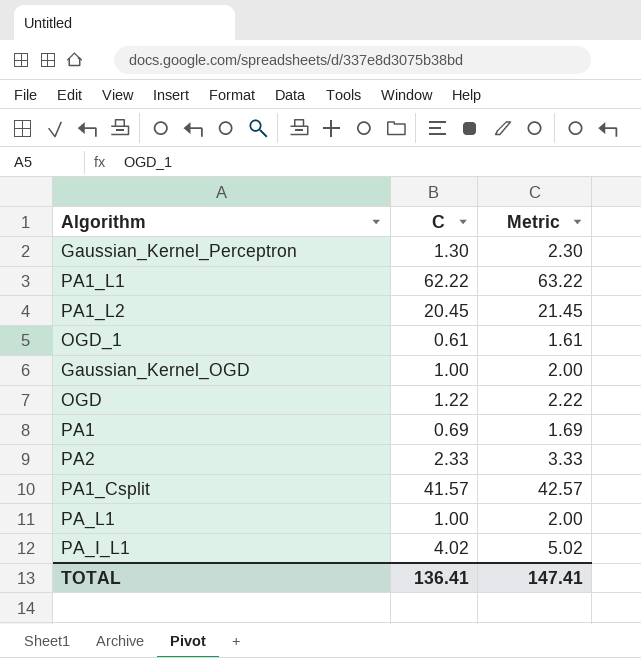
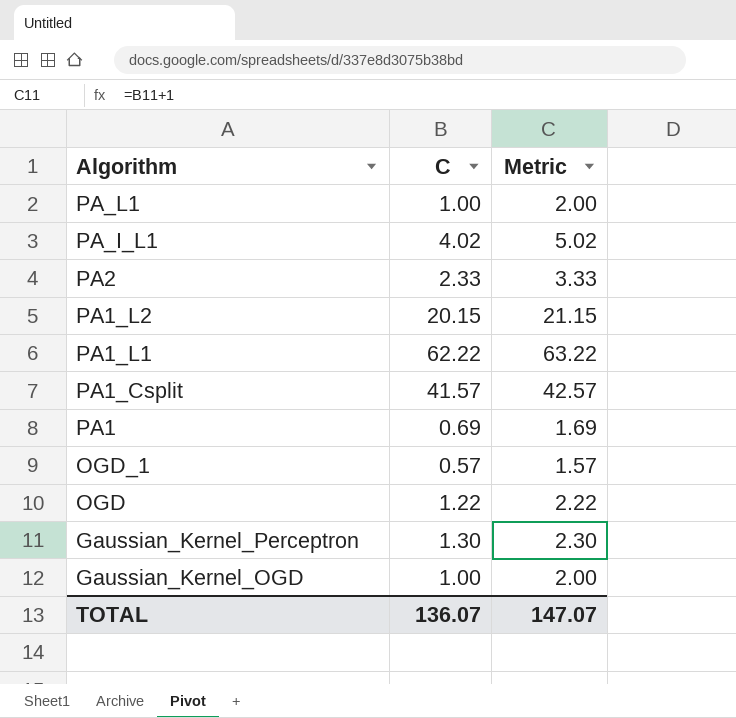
row order: none -> Algorithm descending
PA1_L2 | C: 20.45 -> 20.15
PA1_L2 | Metric: 21.45 -> 21.15
OGD_1 | C: 0.61 -> 0.57
OGD_1 | Metric: 1.61 -> 1.57
TOTAL | C: 136.41 -> 136.07
TOTAL | Metric: 147.41 -> 147.07

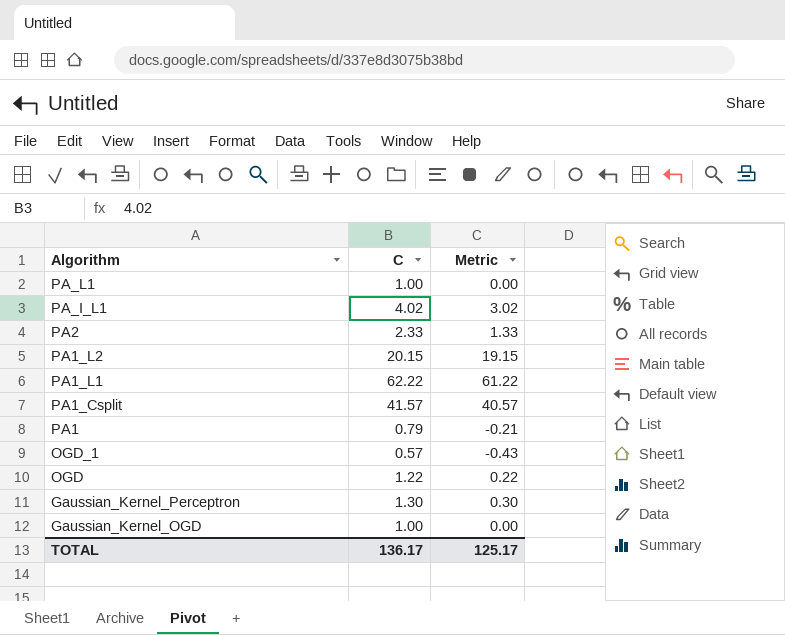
column Metric | formula: [C] + 1 -> [C] - 1
PA1 | C: 0.69 -> 0.79
TOTAL | C: 136.07 -> 136.17
TOTAL | Metric: 147.07 -> 125.17

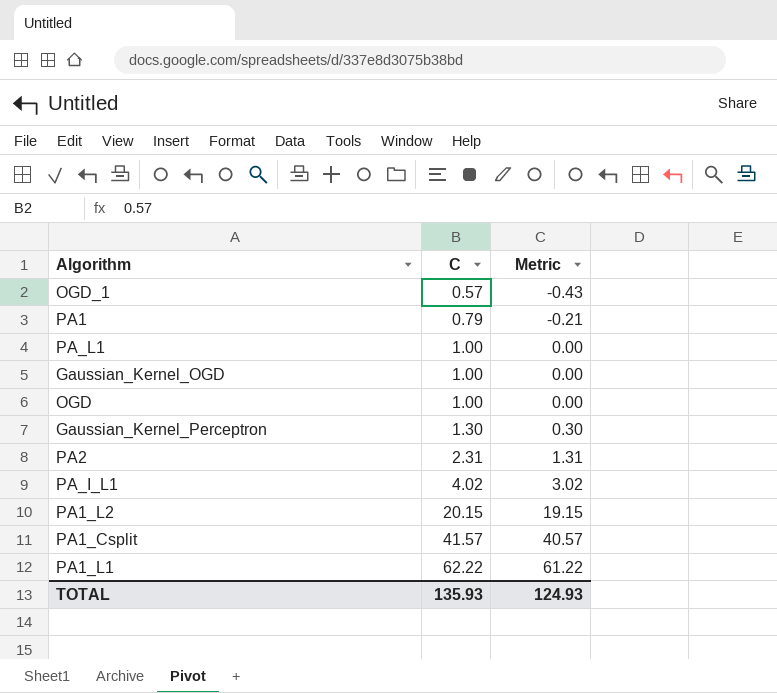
row order: Algorithm descending -> C ascending
OGD | C: 1.22 -> 1.00
OGD | Metric: 0.22 -> 0.00
PA2 | C: 2.33 -> 2.31
PA2 | Metric: 1.33 -> 1.31
TOTAL | C: 136.17 -> 135.93
TOTAL | Metric: 125.17 -> 124.93

